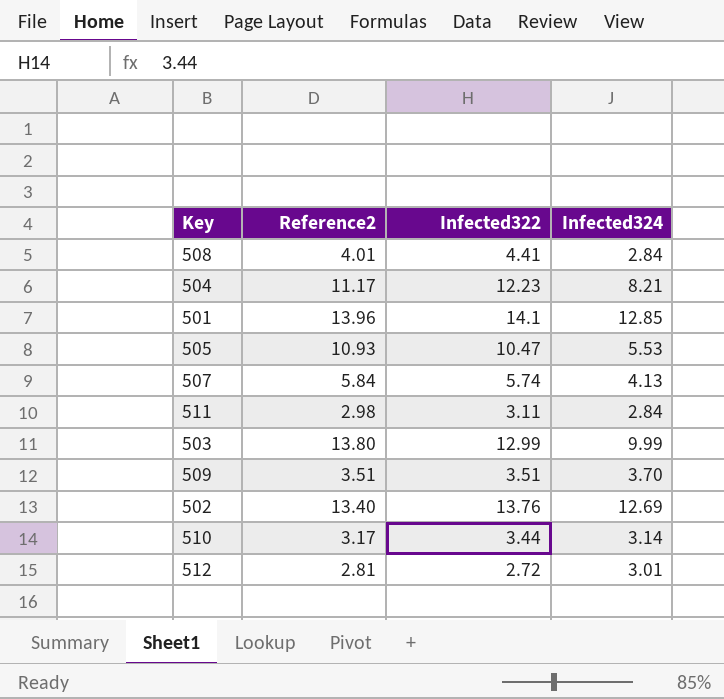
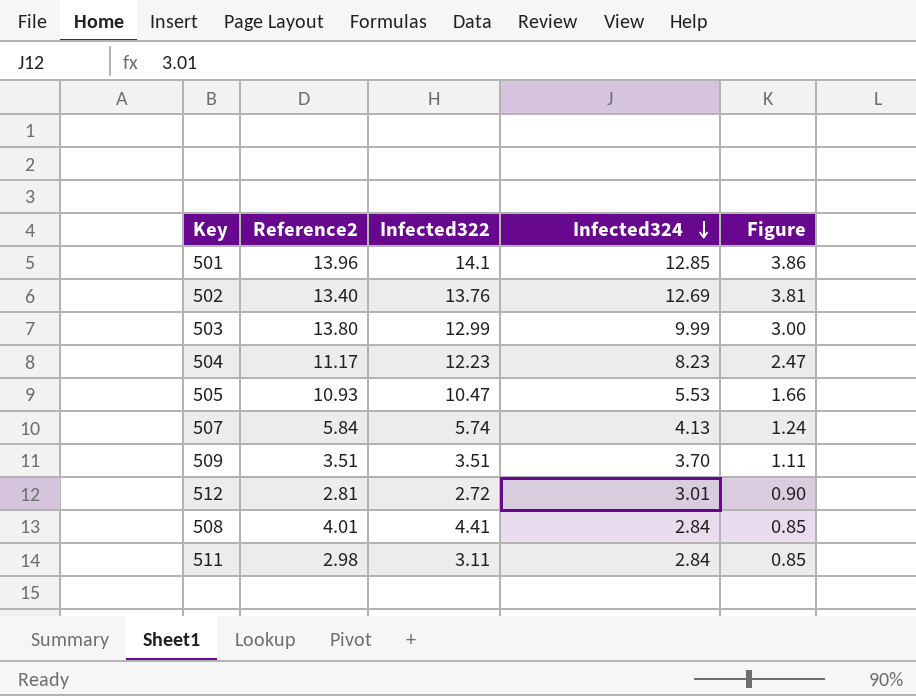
row order: none -> Infected324 descending
column Figure | formula: none -> [Infected324] * 0.3
row 510: 3.17 | 3.44 | 3.14 -> none
504 | Infected324: 8.21 -> 8.23

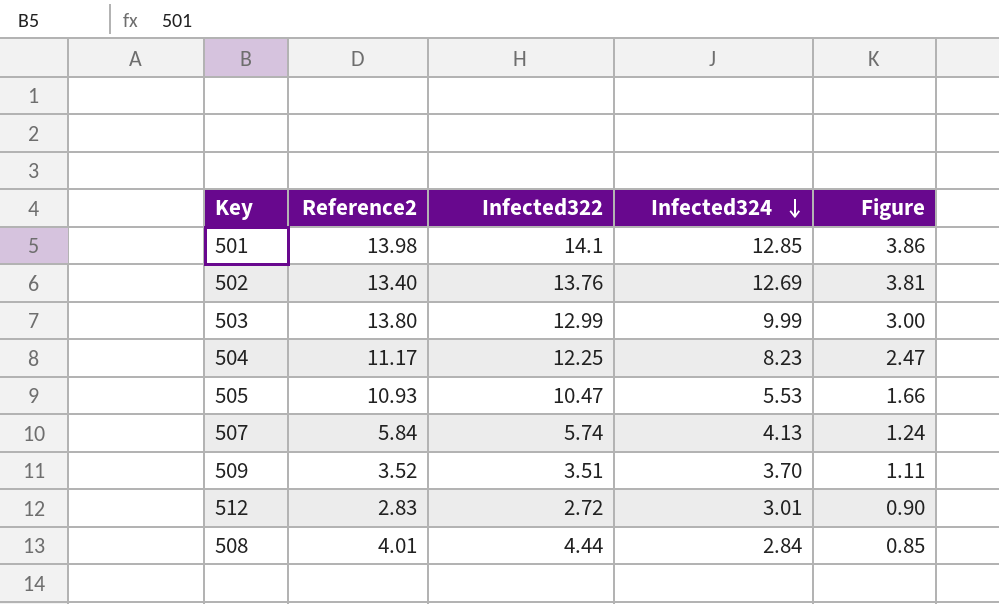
row 511: 2.98 | 3.11 | 2.84 | 0.85 -> none
501 | Reference2: 13.96 -> 13.98
504 | Infected322: 12.23 -> 12.25
509 | Reference2: 3.51 -> 3.52
512 | Reference2: 2.81 -> 2.83
508 | Infected322: 4.41 -> 4.44

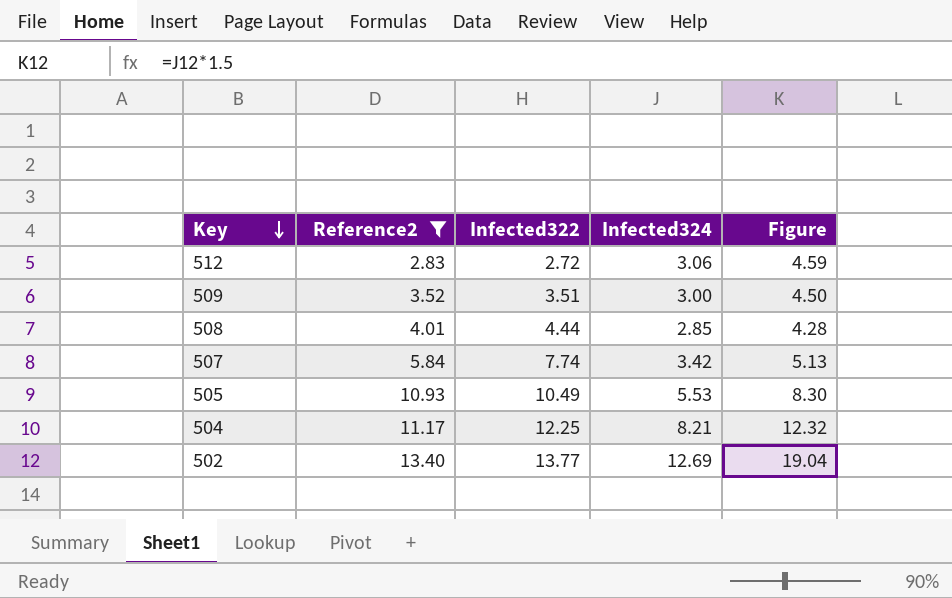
filter: none -> Reference2 <= 13.40
row order: Infected324 descending -> Key descending
column Figure | formula: [Infected324] * 0.3 -> [Infected324] * 1.5
512 | Infected324: 3.01 -> 3.06
509 | Infected324: 3.70 -> 3.00
508 | Infected324: 2.84 -> 2.85
507 | Infected322: 5.74 -> 7.74
507 | Infected324: 4.13 -> 3.42
505 | Infected322: 10.47 -> 10.49
504 | Infected324: 8.23 -> 8.21
502 | Infected322: 13.76 -> 13.77

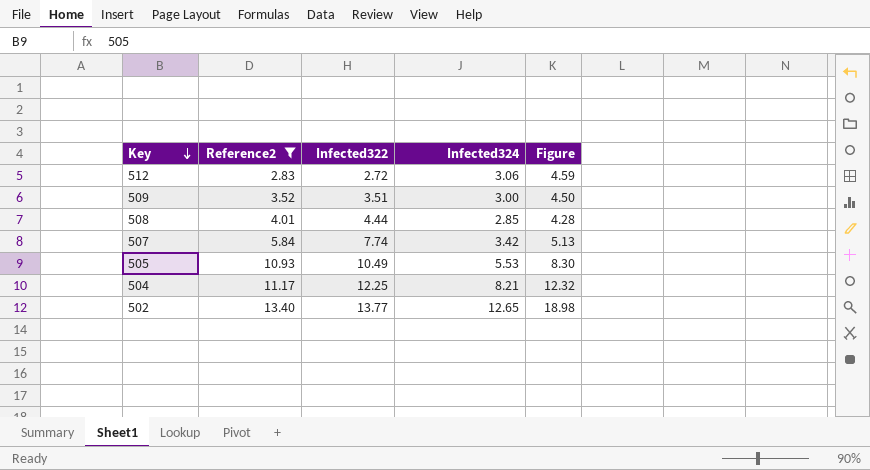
502 | Infected324: 12.69 -> 12.65
502 | Figure: 19.04 -> 18.98

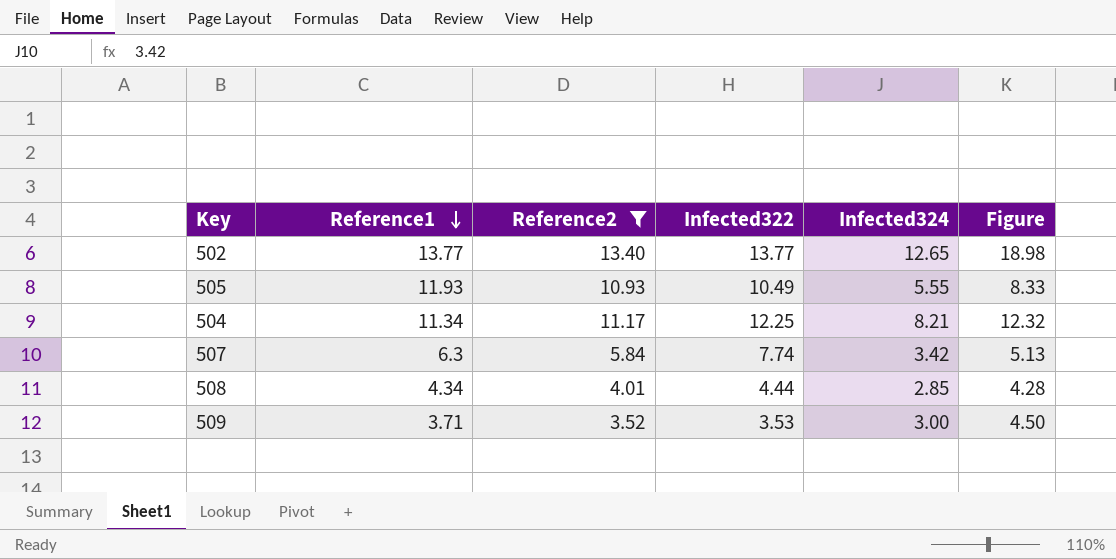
row order: Key descending -> Reference1 descending
column Reference1 | position: none -> 2
row 512: 2.83 | 2.72 | 3.06 | 4.59 -> none
505 | Infected324: 5.53 -> 5.55
505 | Figure: 8.30 -> 8.33
509 | Infected322: 3.51 -> 3.53

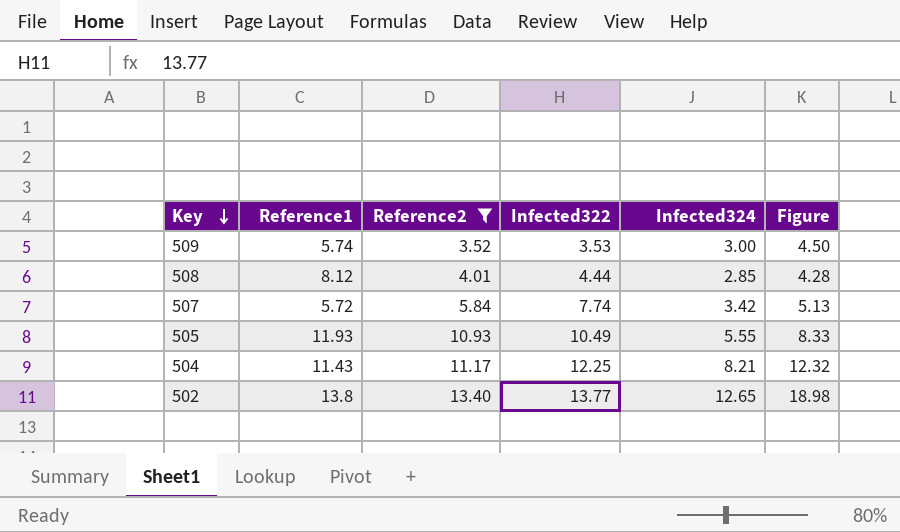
row order: Reference1 descending -> Key descending
509 | Reference1: 3.71 -> 5.74
508 | Reference1: 4.34 -> 8.12
507 | Reference1: 6.3 -> 5.72
504 | Reference1: 11.34 -> 11.43
502 | Reference1: 13.77 -> 13.8

